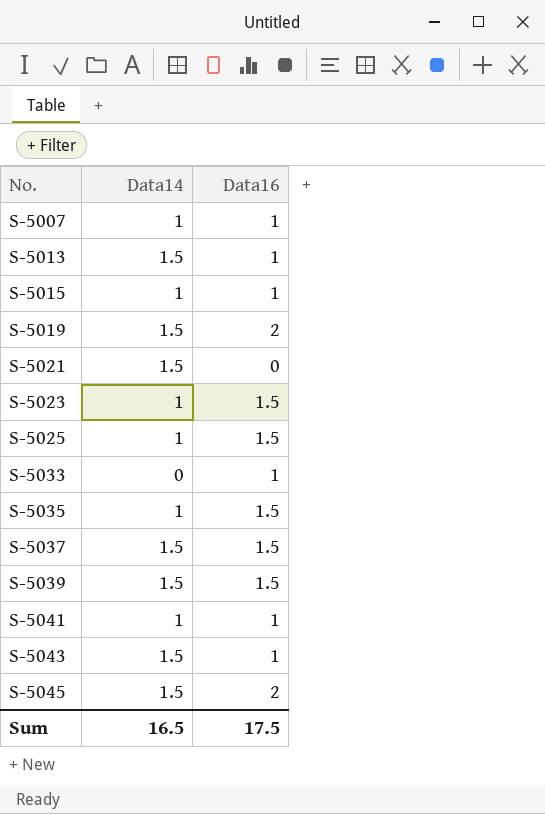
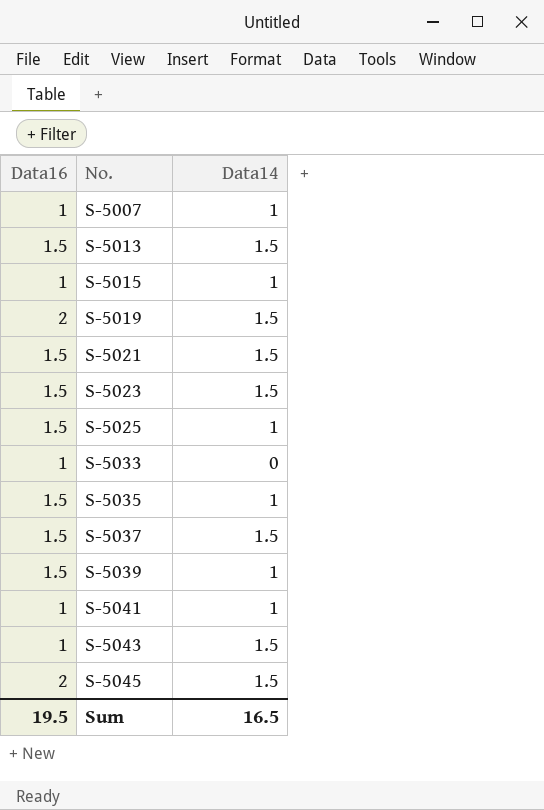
column Data16 | position: 3 -> 1
S-5013 | Data16: 1 -> 1.5
S-5021 | Data16: 0 -> 1.5
S-5023 | Data14: 1 -> 1.5
S-5039 | Data14: 1.5 -> 1
Sum | Data16: 17.5 -> 19.5

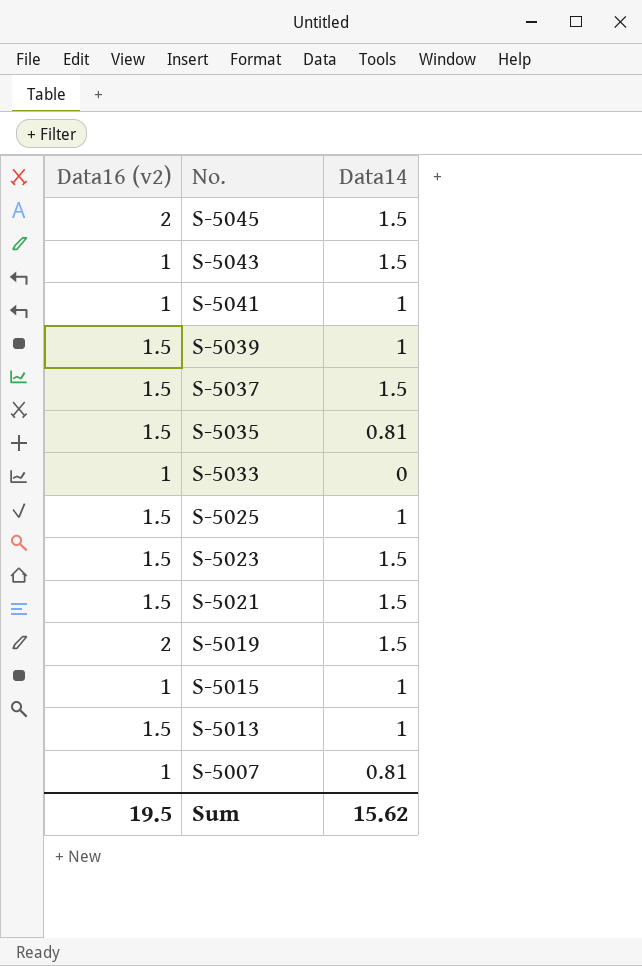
row order: No. ascending -> No. descending
column name: Data16 -> Data16 (v2)
S-5035 | Data14: 1 -> 0.81
S-5013 | Data14: 1.5 -> 1
S-5007 | Data14: 1 -> 0.81
Sum | Data14: 16.5 -> 15.62

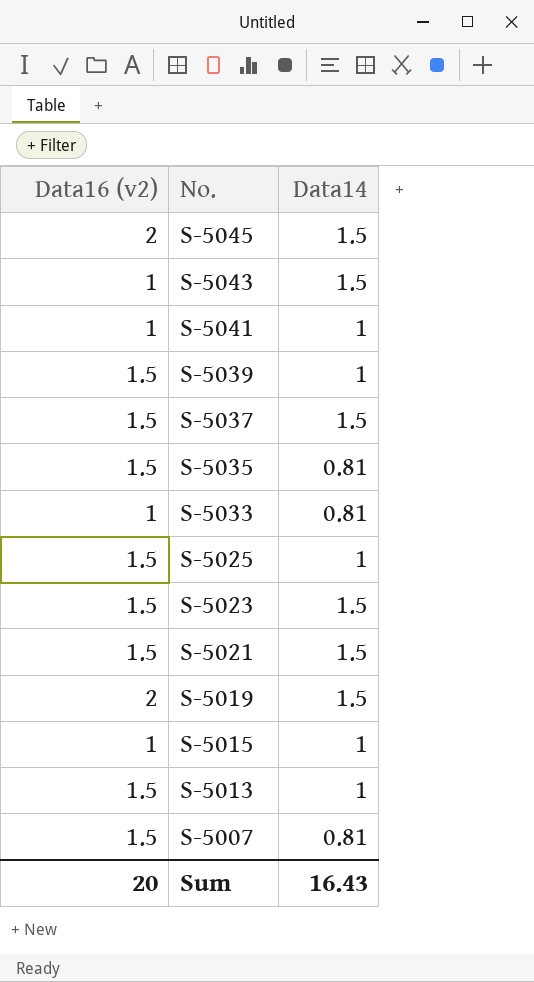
S-5033 | Data14: 0 -> 0.81
S-5007 | Data16 (v2): 1 -> 1.5
Sum | Data16 (v2): 19.5 -> 20
Sum | Data14: 15.62 -> 16.43

